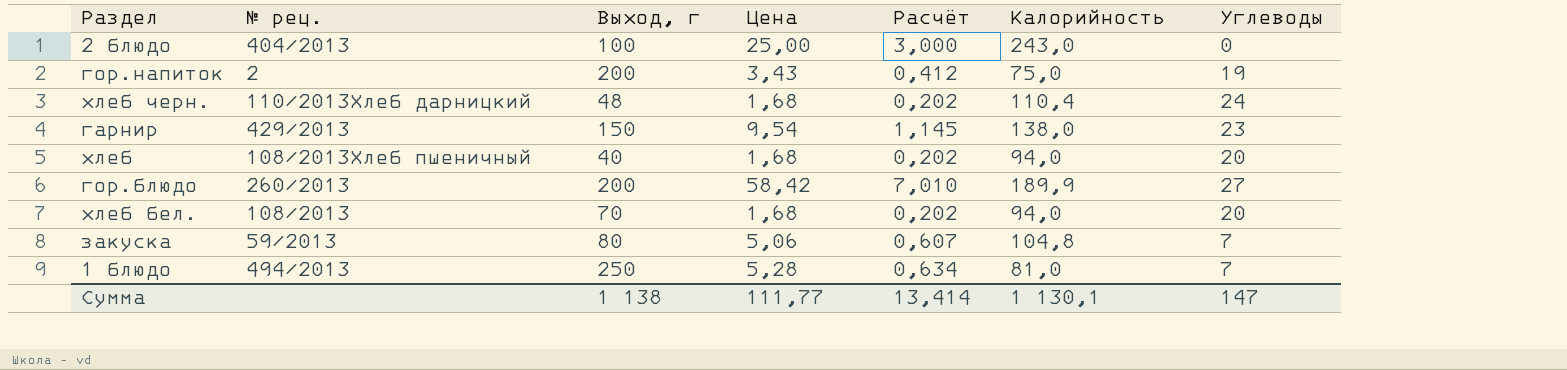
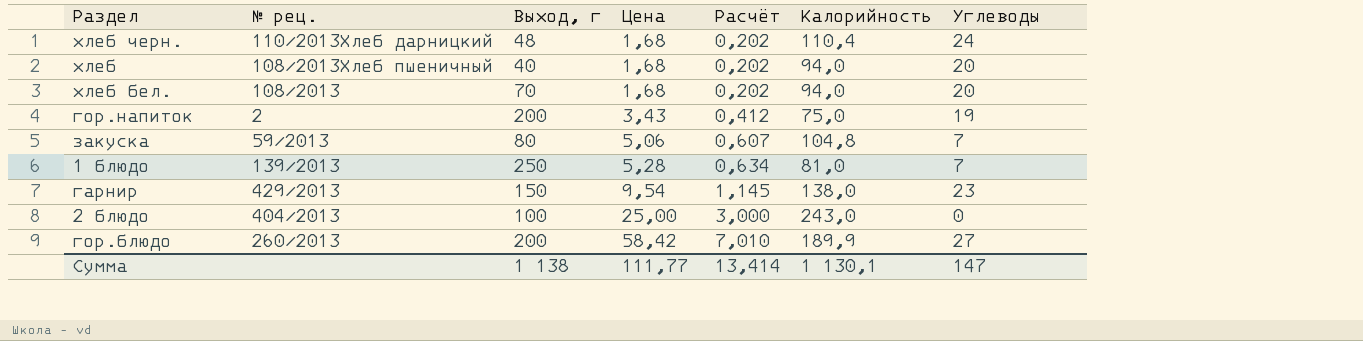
row order: none -> Цена ascending
1 блюдо | № рец.: 494/2013 -> 139/2013

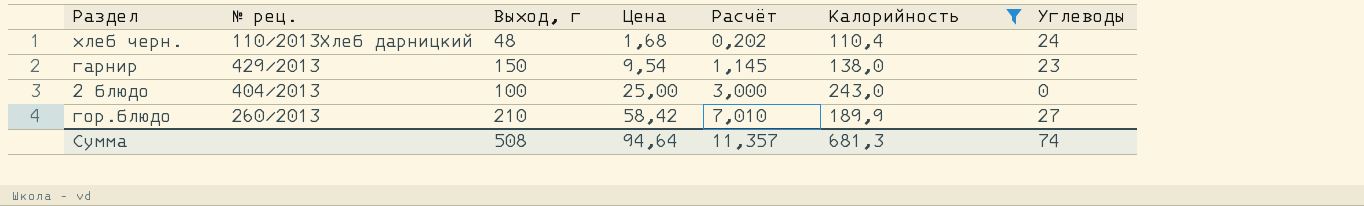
filter: none -> Калорийность >= 110,4
гор.блюдо | Выход, г: 200 -> 210
Сумма | Выход, г: 1 138 -> 508
Сумма | Цена: 111,77 -> 94,64
Сумма | Расчёт: 13,414 -> 11,357
Сумма | Калорийность: 1 130,1 -> 681,3
Сумма | Углеводы: 147 -> 74

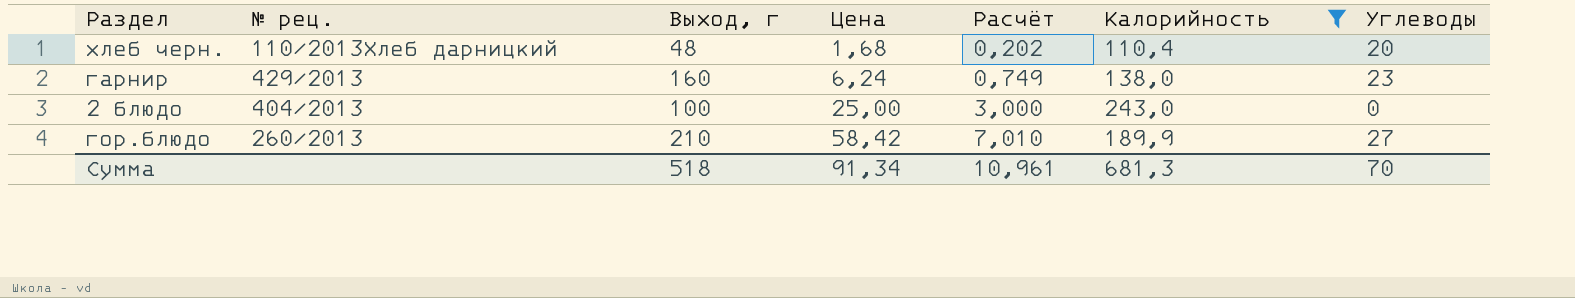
хлеб черн. | Углеводы: 24 -> 20
гарнир | Выход, г: 150 -> 160
гарнир | Цена: 9,54 -> 6,24
гарнир | Расчёт: 1,145 -> 0,749
Сумма | Выход, г: 508 -> 518
Сумма | Цена: 94,64 -> 91,34
Сумма | Расчёт: 11,357 -> 10,961
Сумма | Углеводы: 74 -> 70

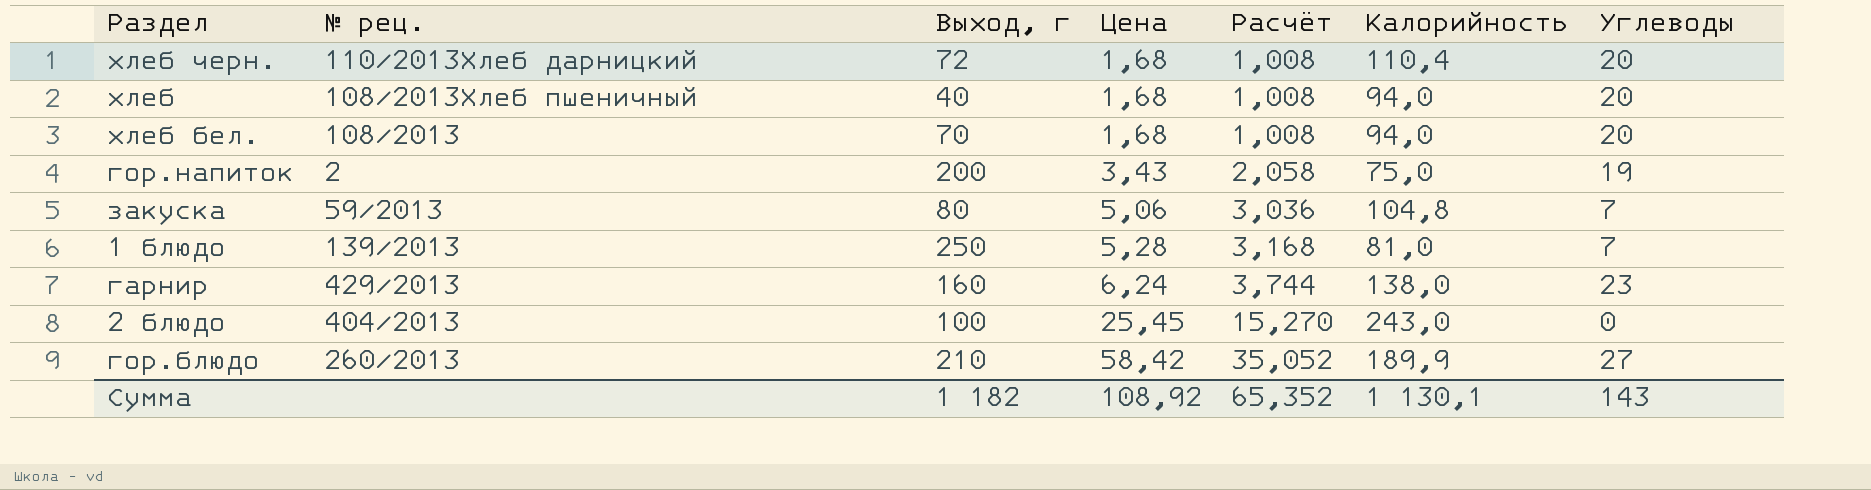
filter: Калорийность >= 110,4 -> none
column Расчёт | formula: [Цена] * 0,12 -> [Цена] * 0,6
хлеб черн. | Выход, г: 48 -> 72
2 блюдо | Цена: 25,00 -> 25,45
Сумма | Выход, г: 518 -> 1 182
Сумма | Цена: 91,34 -> 108,92
Сумма | Расчёт: 10,961 -> 65,352
Сумма | Калорийность: 681,3 -> 1 130,1
Сумма | Углеводы: 70 -> 143

